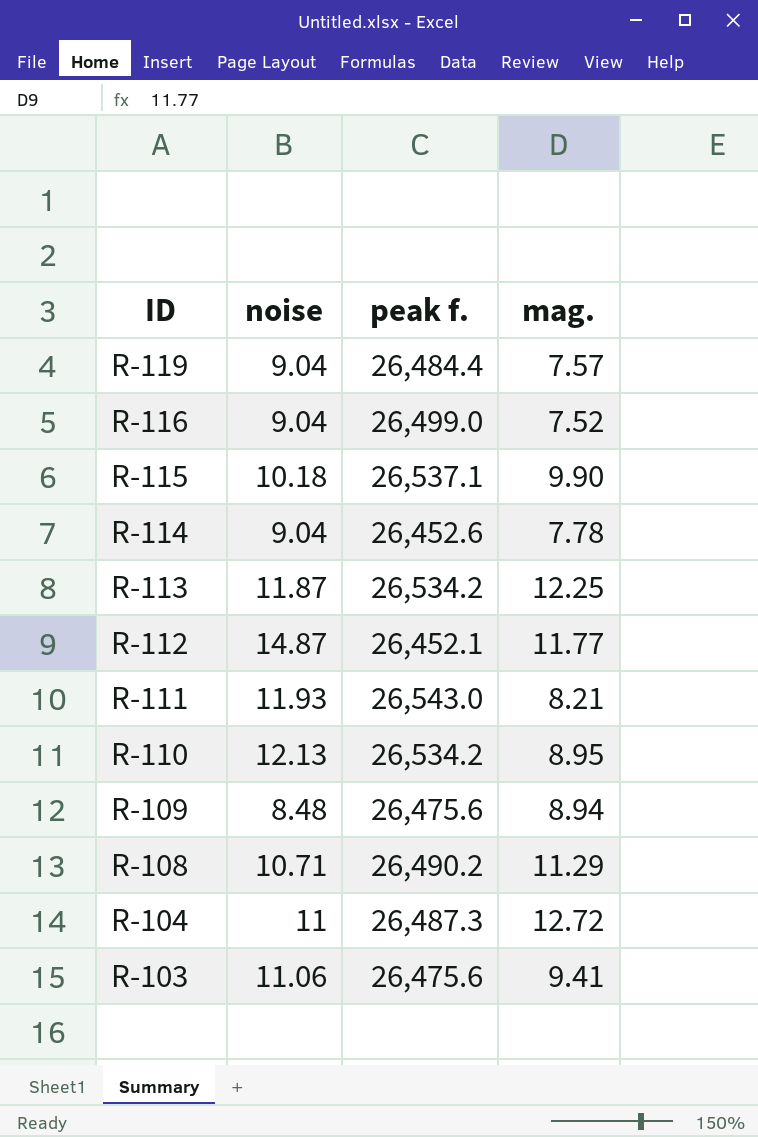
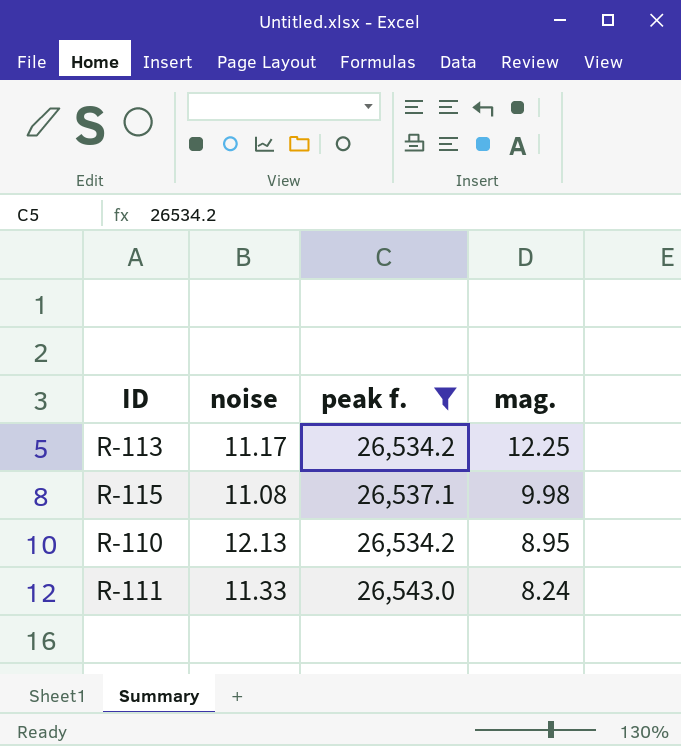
filter: none -> peak f. >= 26,534.2
row order: ID descending -> mag. descending
R-113 | noise: 11.87 -> 11.17
R-115 | noise: 10.18 -> 11.08
R-115 | mag.: 9.90 -> 9.98
R-111 | noise: 11.93 -> 11.33
R-111 | mag.: 8.21 -> 8.24

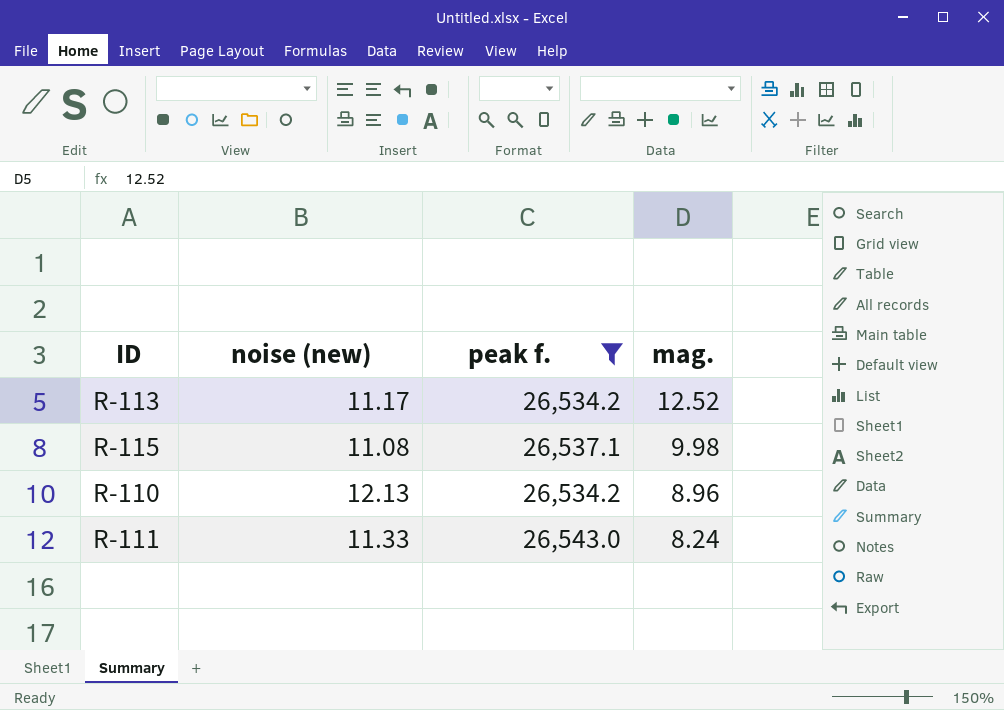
column name: noise -> noise (new)
R-113 | mag.: 12.25 -> 12.52
R-110 | mag.: 8.95 -> 8.96

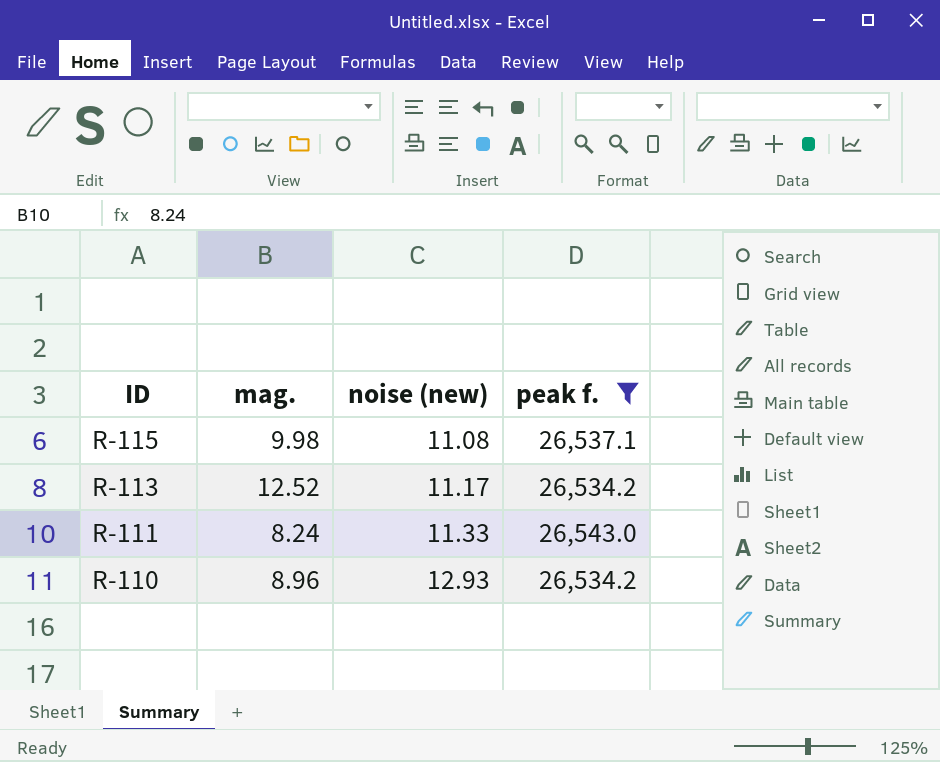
row order: mag. descending -> ID descending
column mag. | position: 4 -> 2
R-110 | noise (new): 12.13 -> 12.93

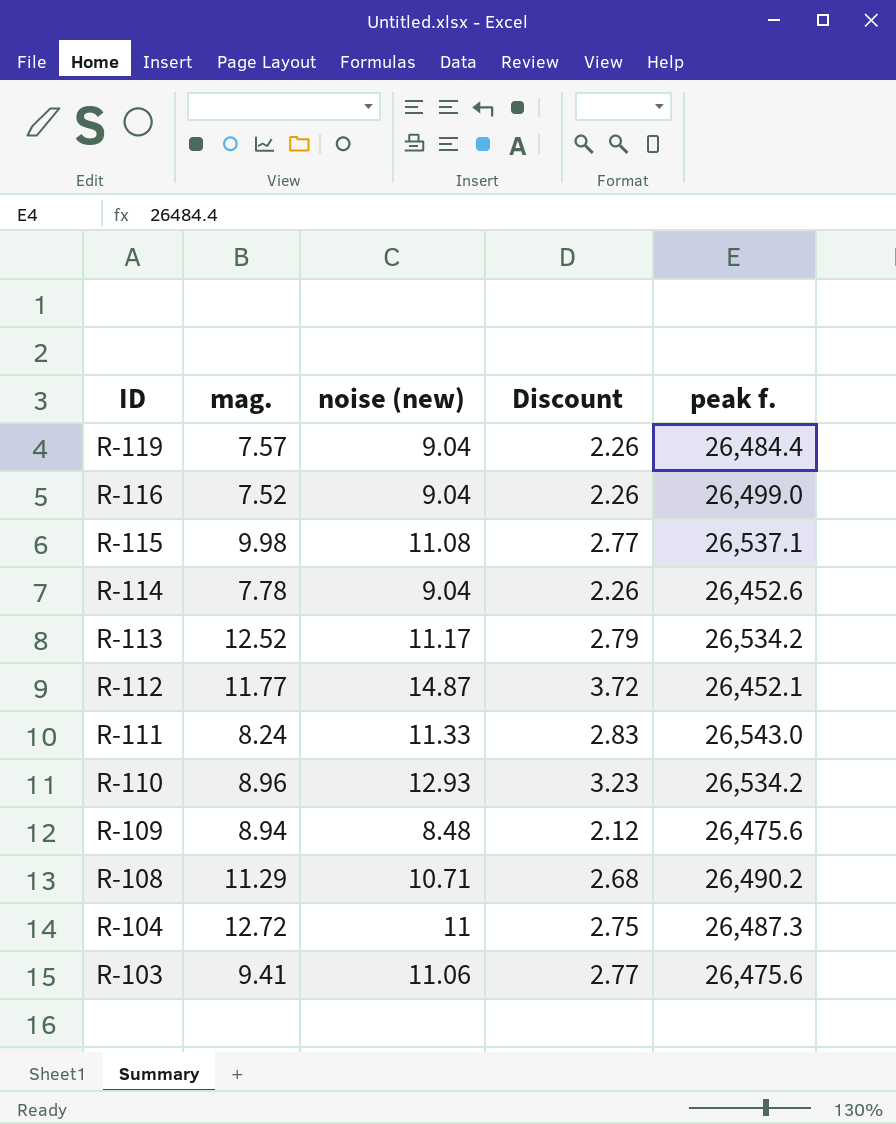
filter: peak f. >= 26,534.2 -> none
column Discount | formula: none -> [noise (new)] * 0.25

